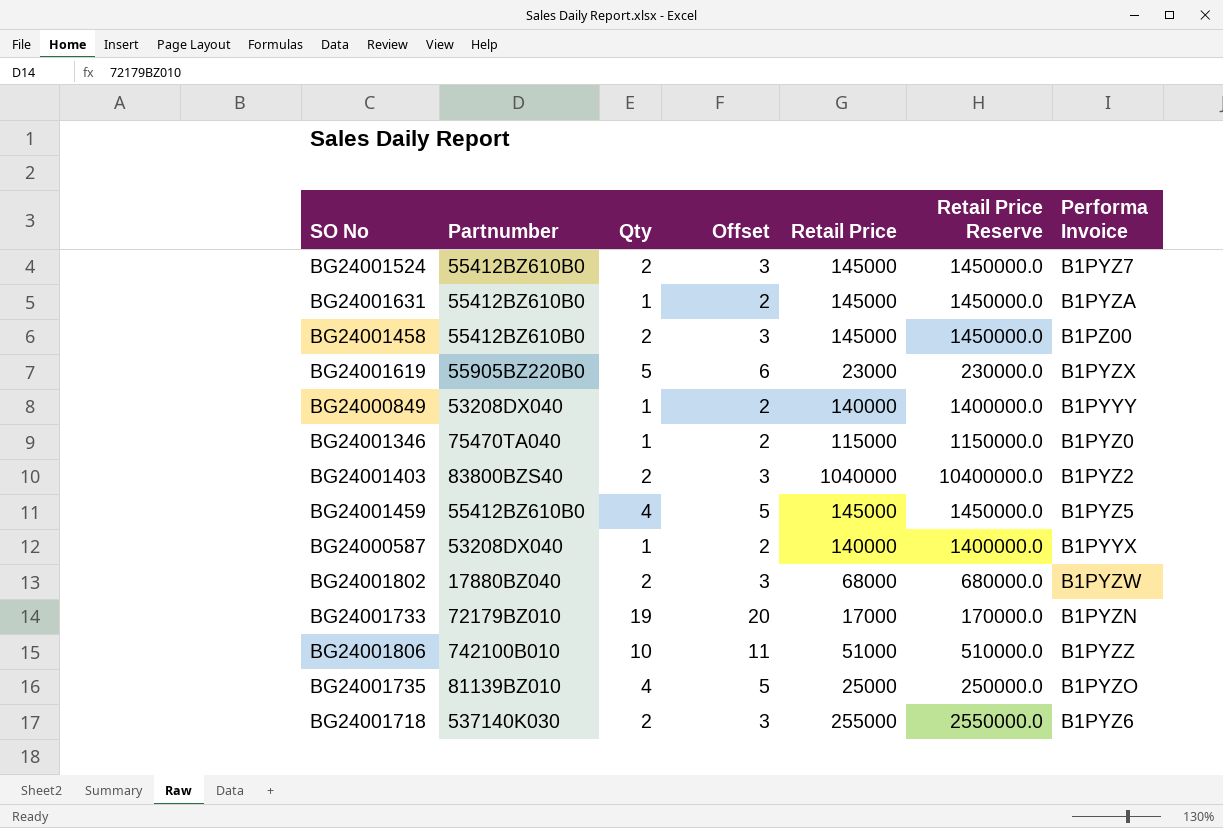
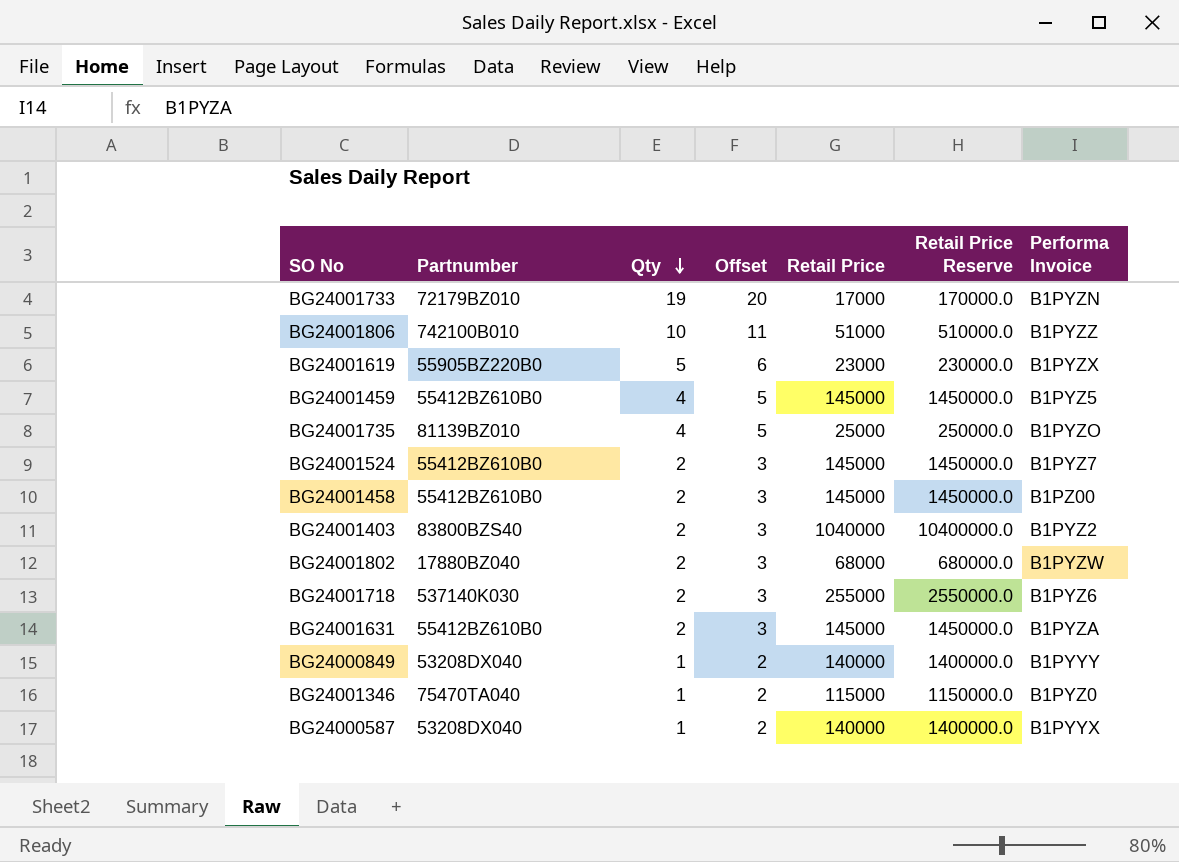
row order: none -> Qty descending
BG24001631 | Qty: 1 -> 2
BG24001631 | Offset: 2 -> 3

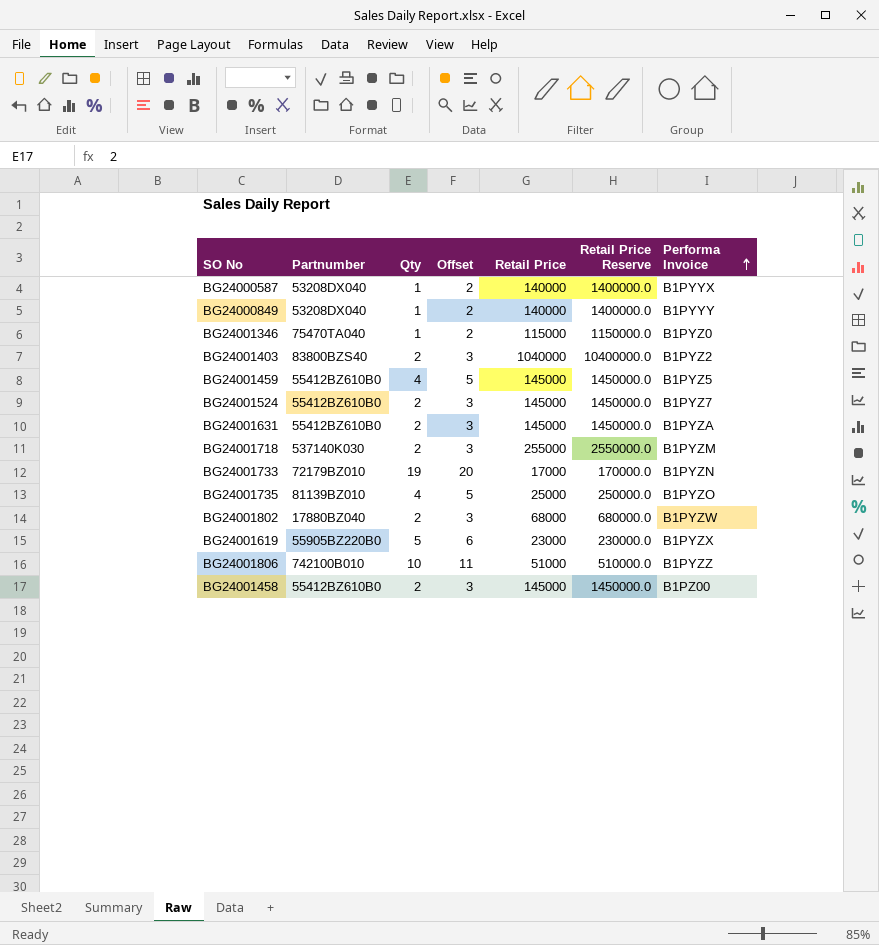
row order: Qty descending -> Performa Invoice ascending
BG24001718 | Performa Invoice: B1PYZ6 -> B1PYZM

